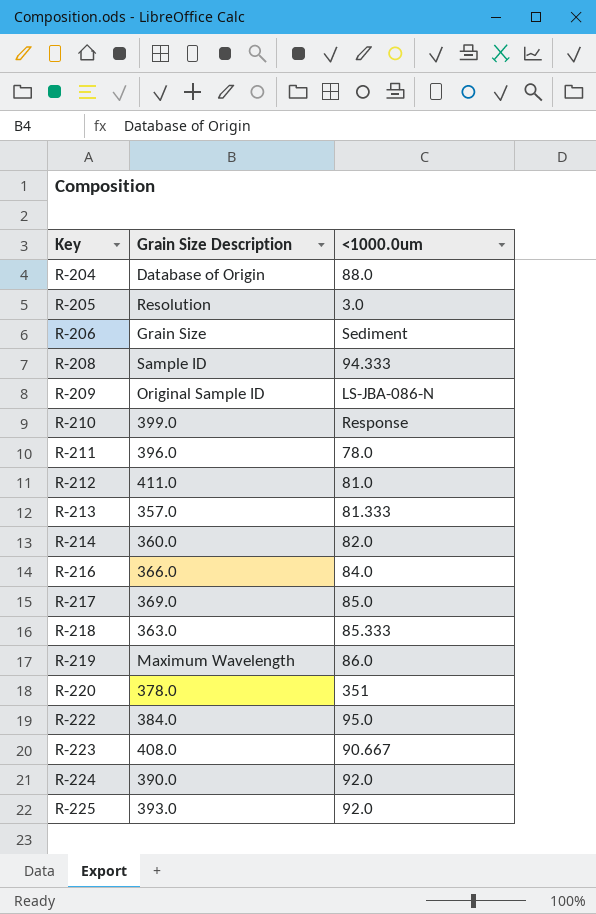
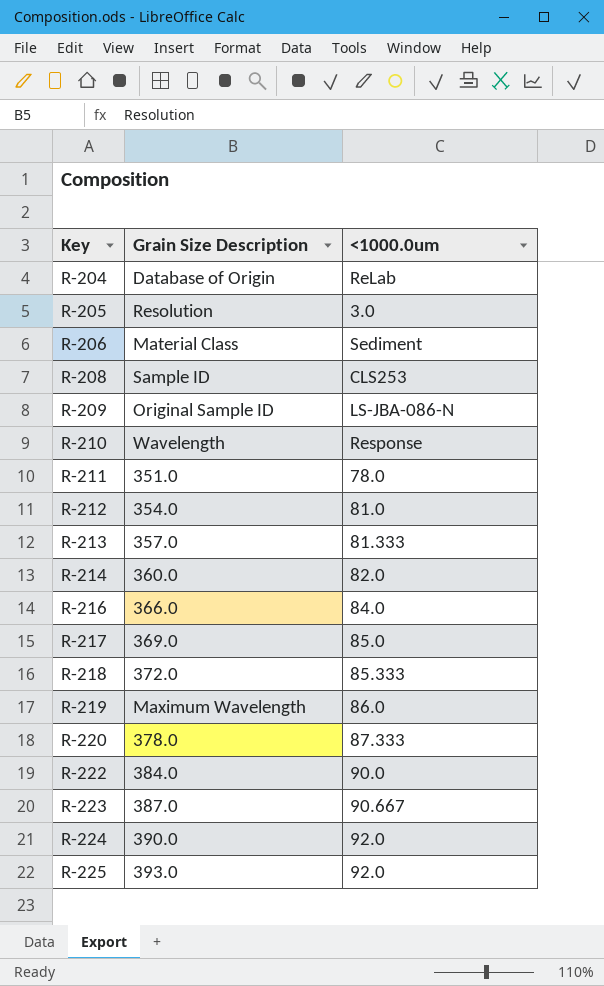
R-204 | <1000.0um: 88.0 -> ReLab
R-206 | Grain Size Description: Grain Size -> Material Class
R-208 | <1000.0um: 94.333 -> CLS253
R-210 | Grain Size Description: 399.0 -> Wavelength
R-211 | Grain Size Description: 396.0 -> 351.0
R-212 | Grain Size Description: 411.0 -> 354.0
R-218 | Grain Size Description: 363.0 -> 372.0
R-220 | <1000.0um: 351 -> 87.333
R-222 | <1000.0um: 95.0 -> 90.0
R-223 | Grain Size Description: 408.0 -> 387.0

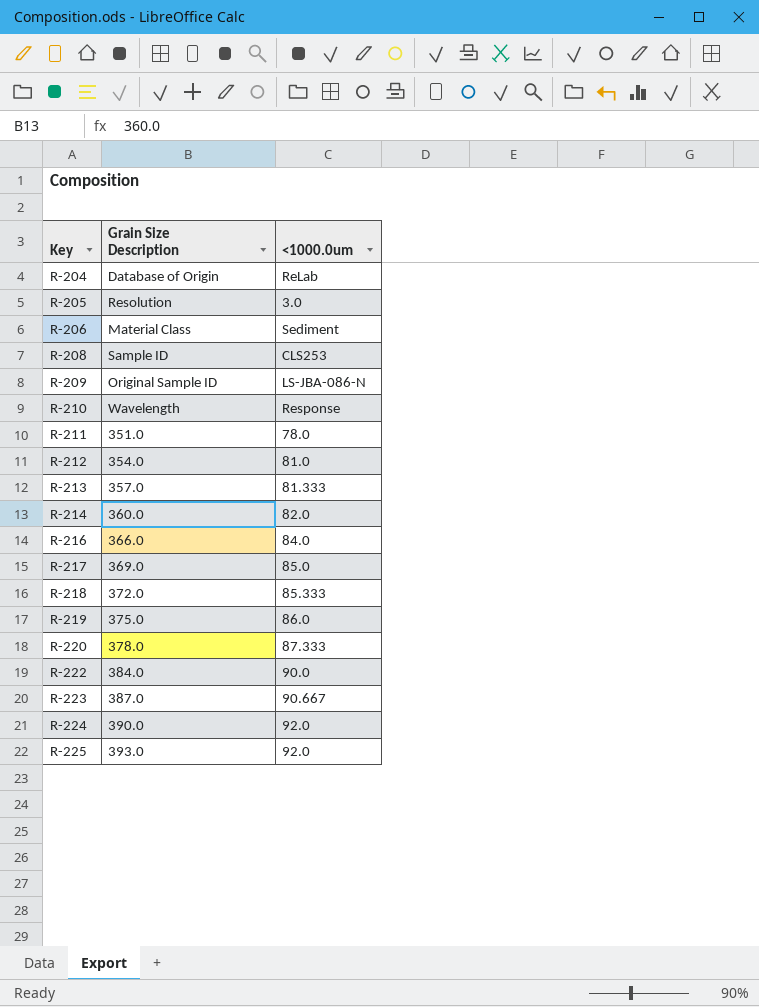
R-219 | Grain Size Description: Maximum Wavelength -> 375.0

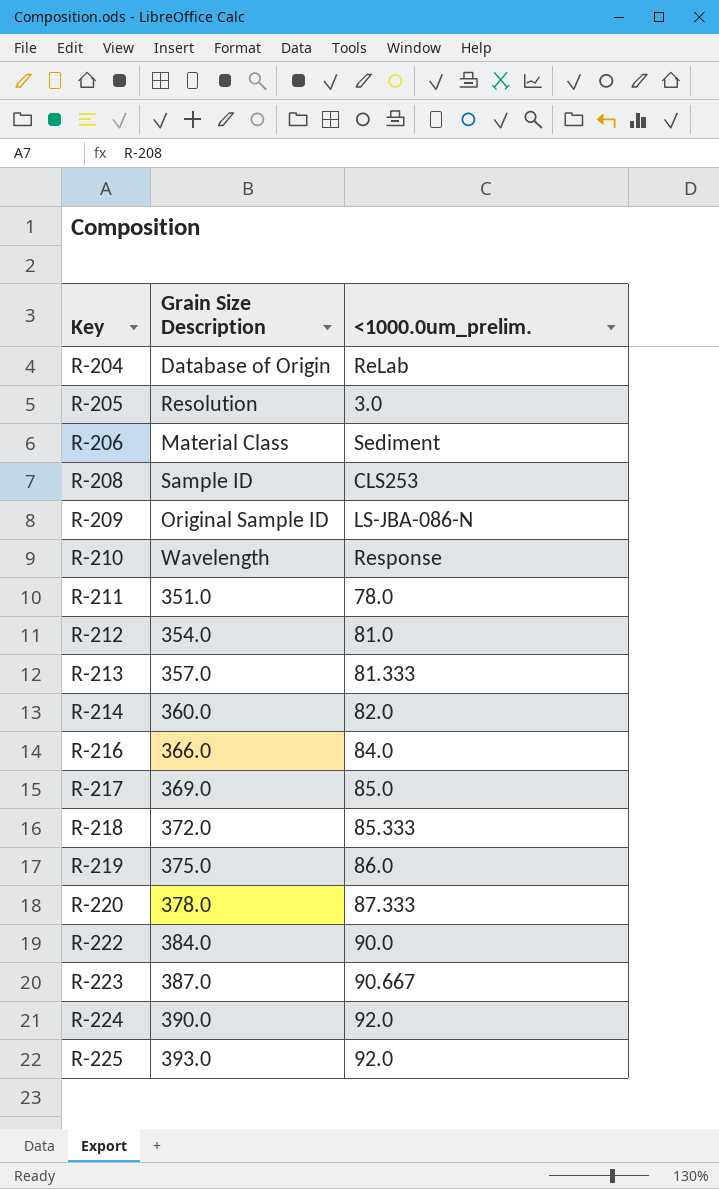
column name: <1000.0um -> <1000.0um_prelim.

